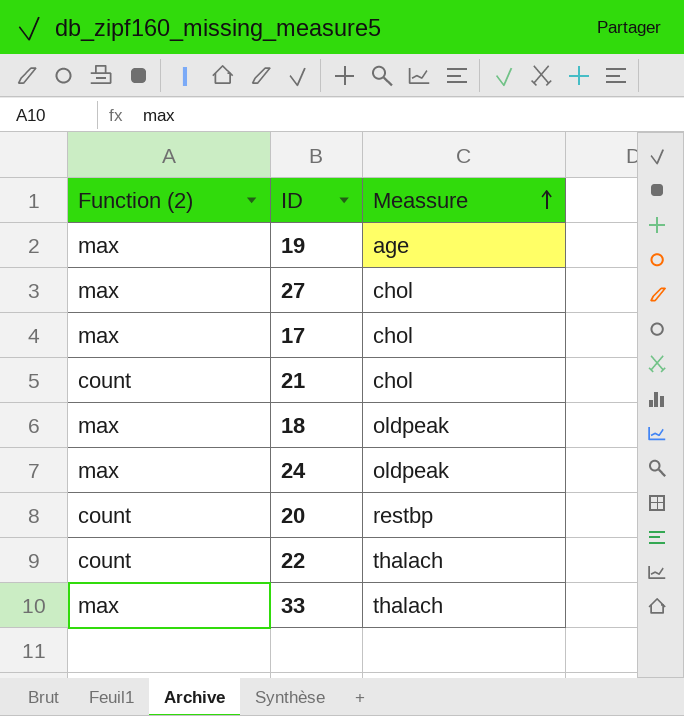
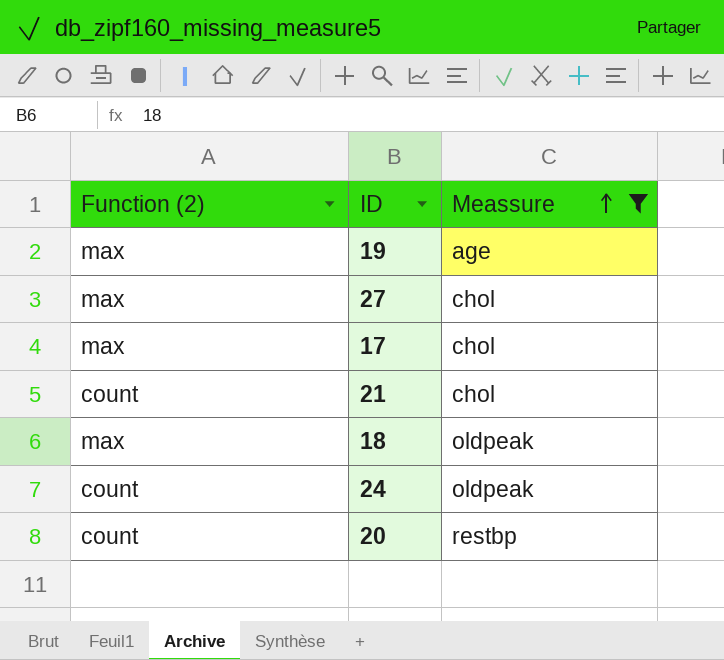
filter: none -> Meassure != thalach
24 | Function (2): max -> count

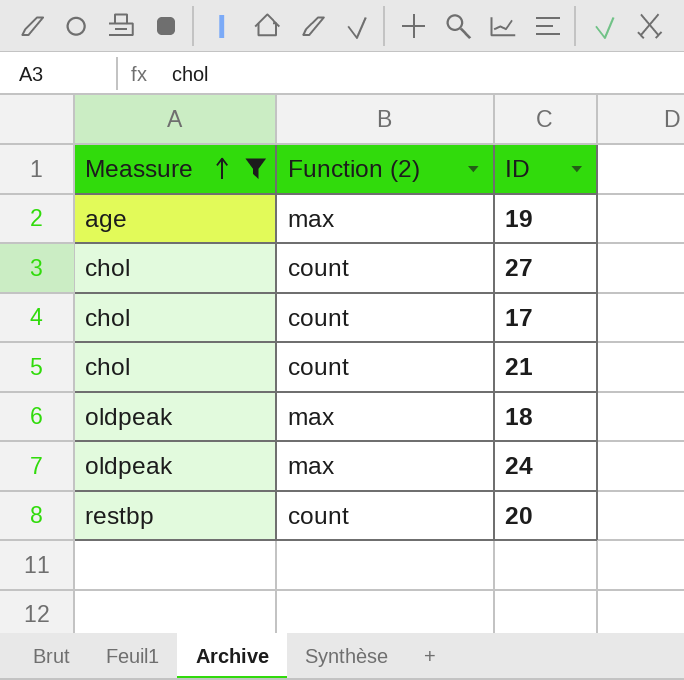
column Meassure | position: 3 -> 1
27 | Function (2): max -> count
17 | Function (2): max -> count
24 | Function (2): count -> max

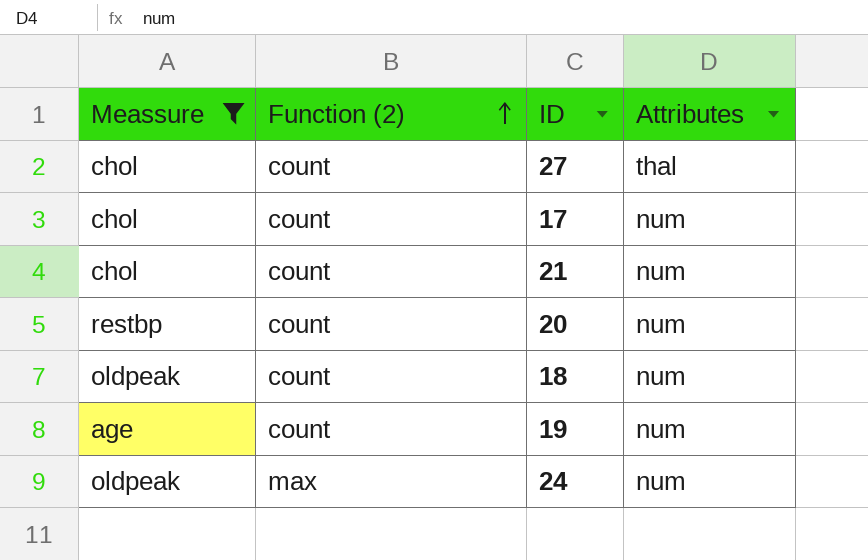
row order: Meassure ascending -> Function (2) ascending
column Attributes | position: none -> 4
18 | Function (2): max -> count
19 | Function (2): max -> count

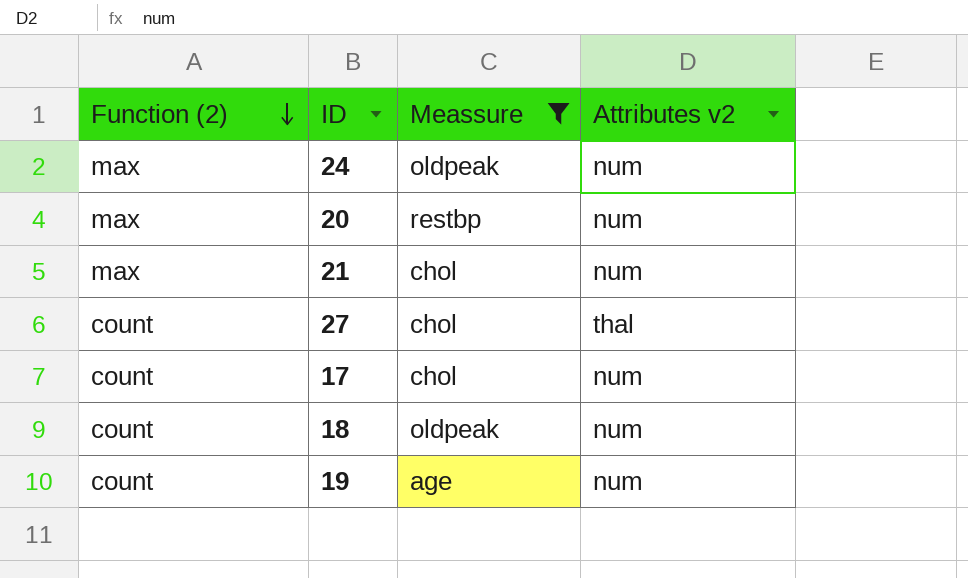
row order: Function (2) ascending -> Function (2) descending
column Meassure | position: 1 -> 3
column name: Attributes -> Attributes v2
20 | Function (2): count -> max
21 | Function (2): count -> max

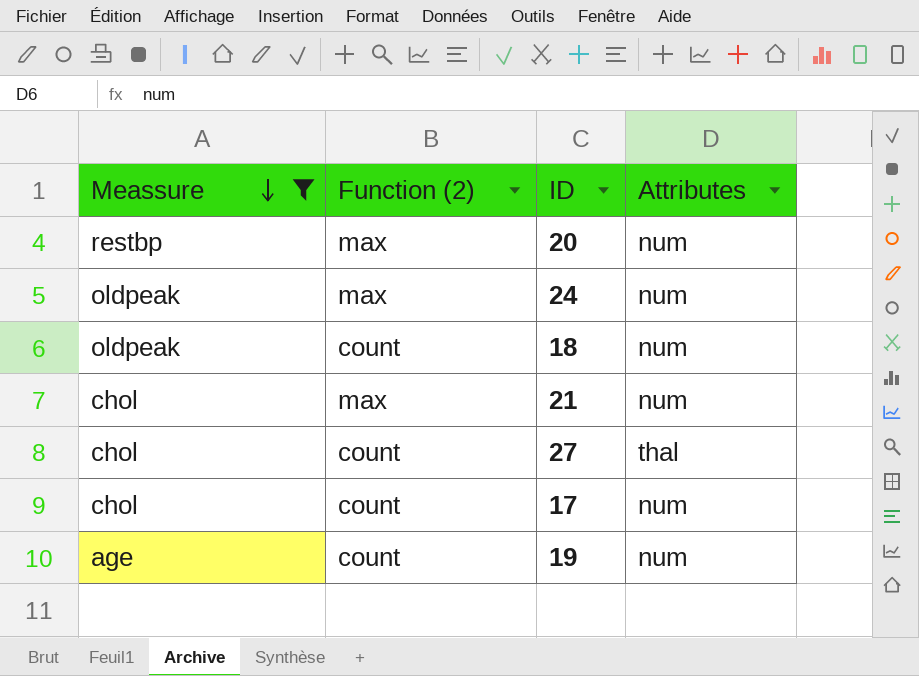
row order: Function (2) descending -> Meassure descending
column Meassure | position: 3 -> 1
column name: Attributes v2 -> Attributes

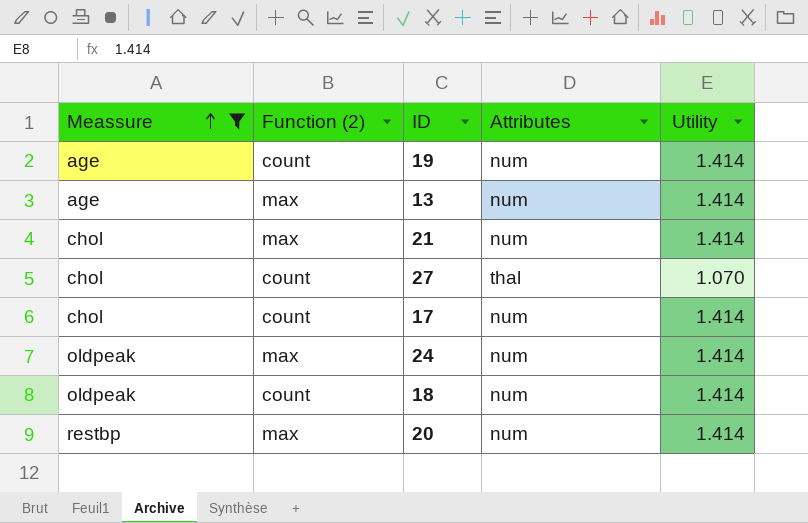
row order: Meassure descending -> Meassure ascending
column Utility | position: none -> 5
row 13: none -> age | max | num | 1.414

